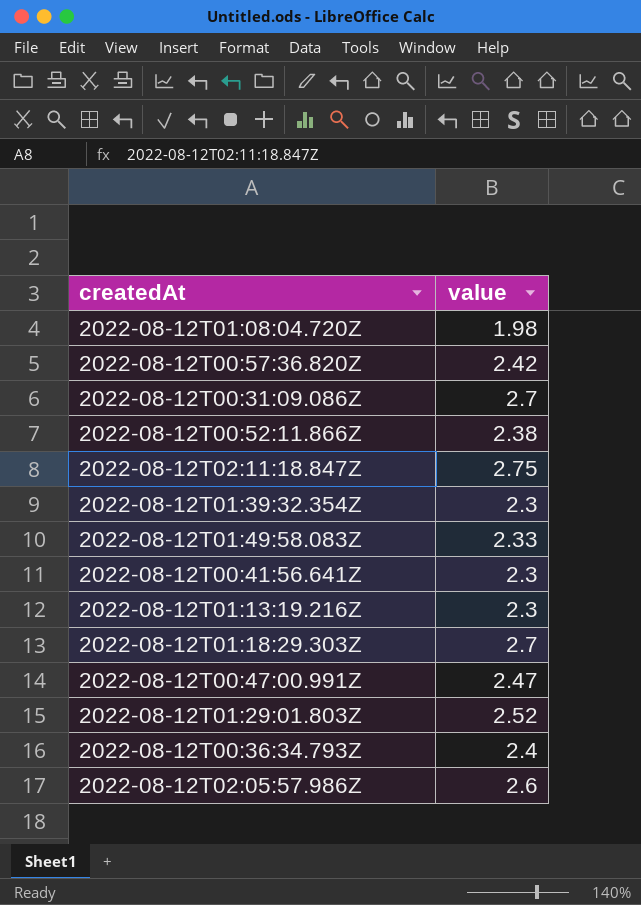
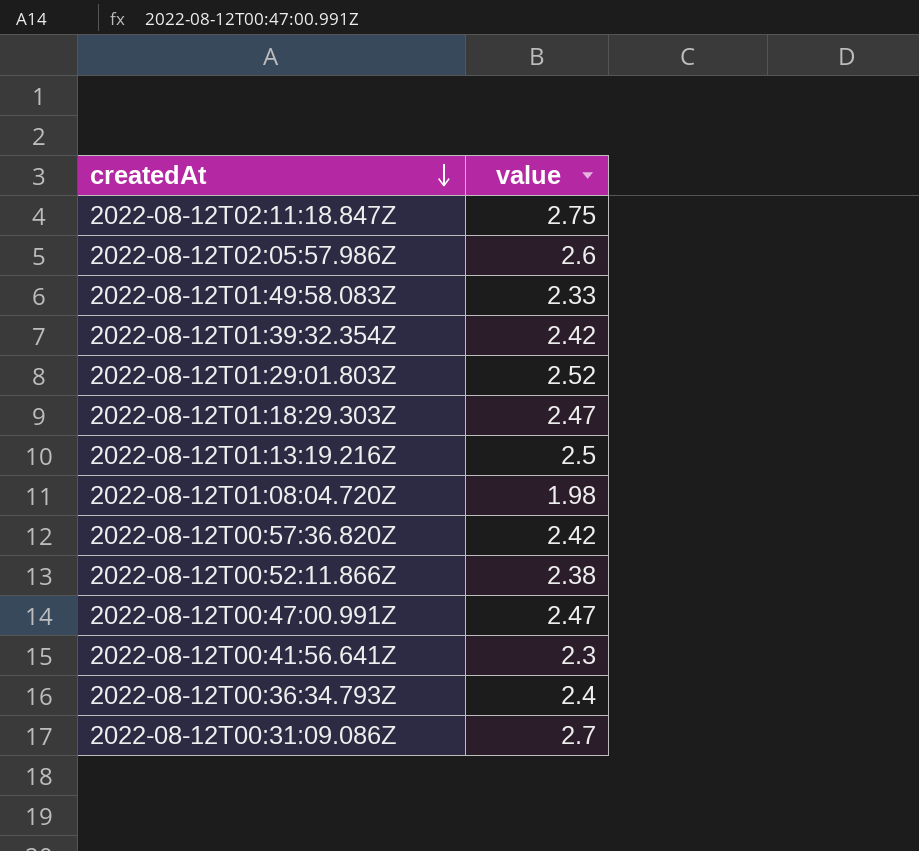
row order: none -> createdAt descending
2022-08-12T01:39:32.354Z | value: 2.3 -> 2.42
2022-08-12T01:18:29.303Z | value: 2.7 -> 2.47
2022-08-12T01:13:19.216Z | value: 2.3 -> 2.5

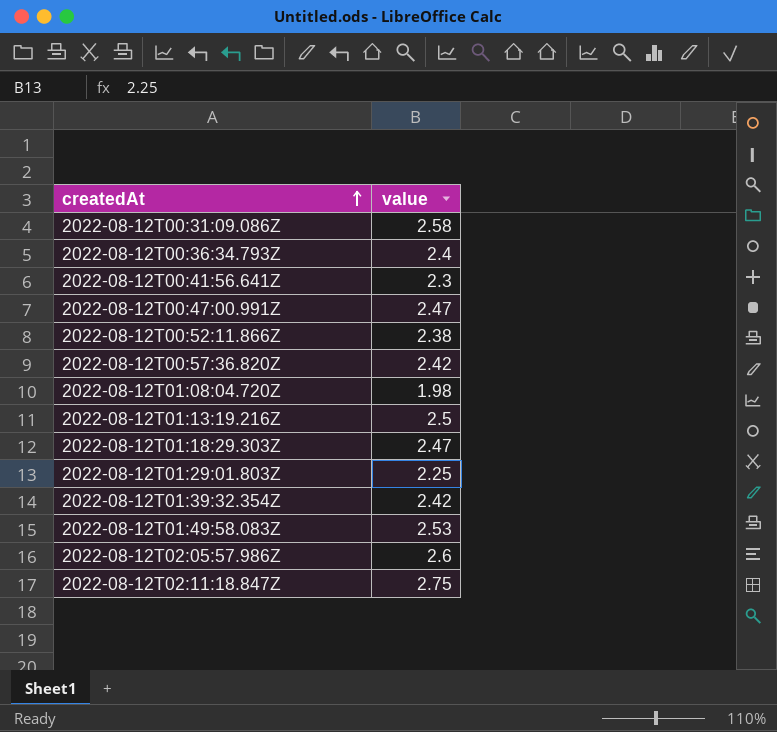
row order: createdAt descending -> createdAt ascending
2022-08-12T00:31:09.086Z | value: 2.7 -> 2.58
2022-08-12T01:29:01.803Z | value: 2.52 -> 2.25
2022-08-12T01:49:58.083Z | value: 2.33 -> 2.53

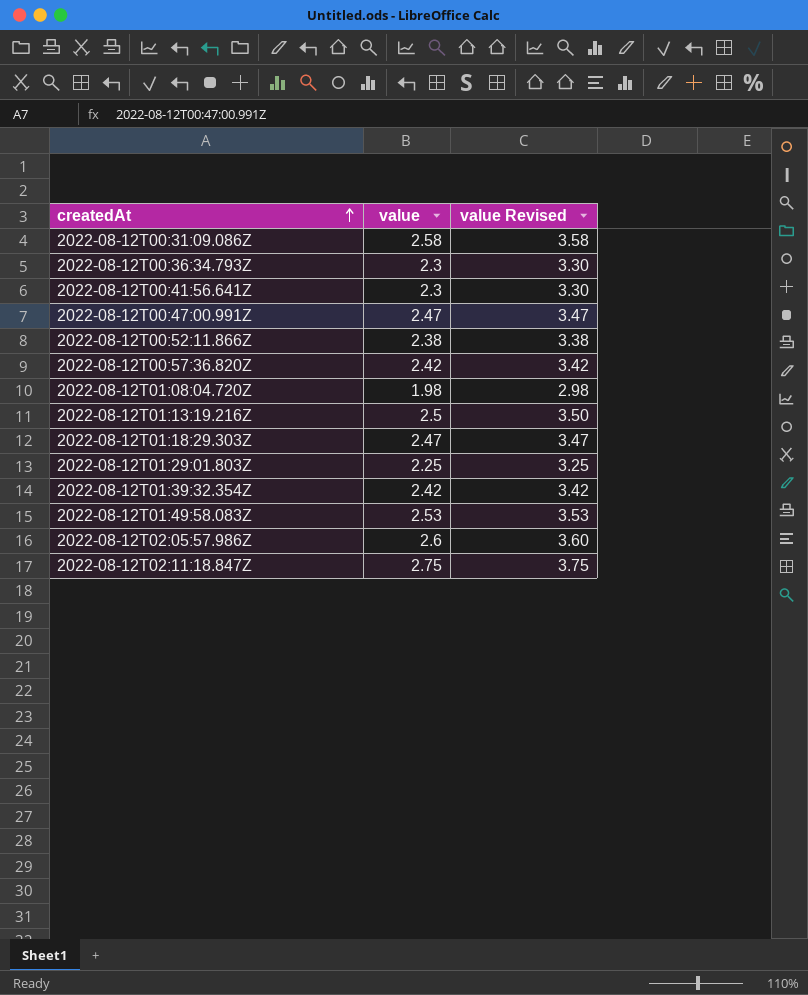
column value Revised | formula: none -> [value] + 1
2022-08-12T00:36:34.793Z | value: 2.4 -> 2.3

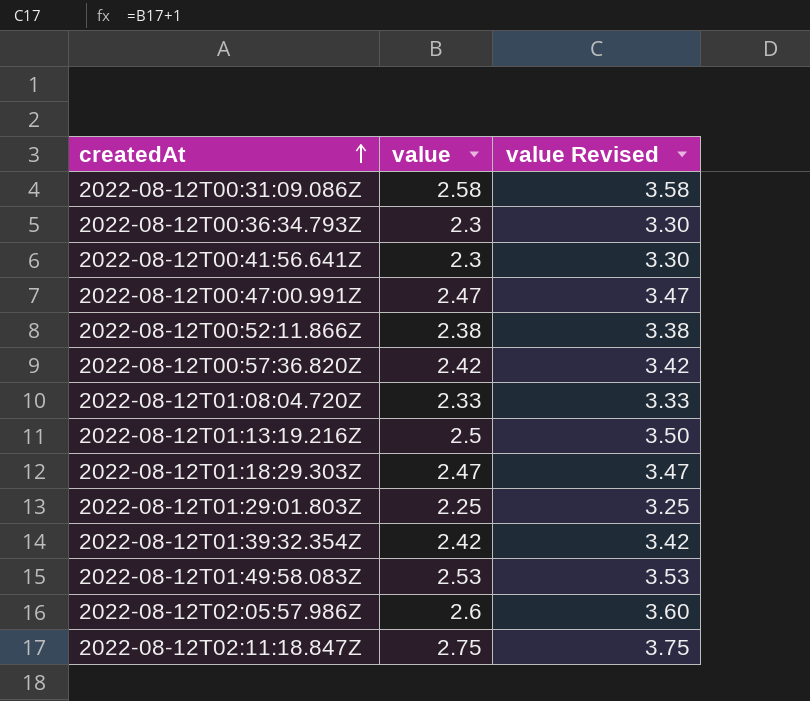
2022-08-12T01:08:04.720Z | value: 1.98 -> 2.33
2022-08-12T01:08:04.720Z | value Revised: 2.98 -> 3.33

